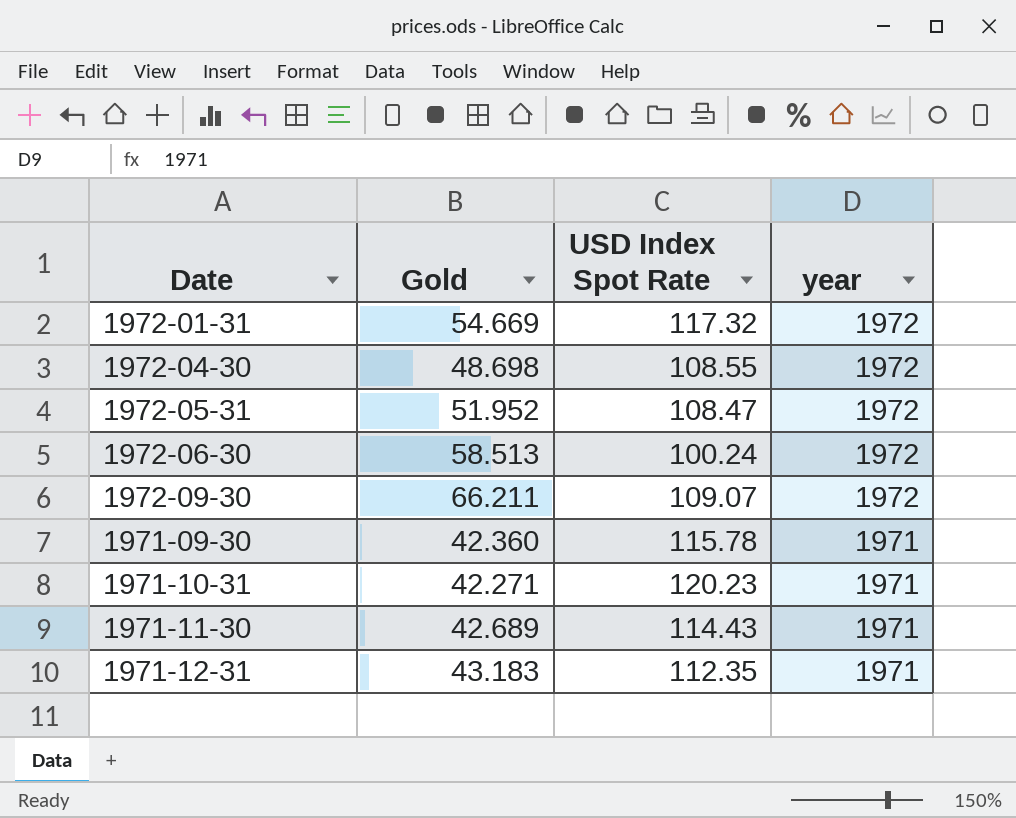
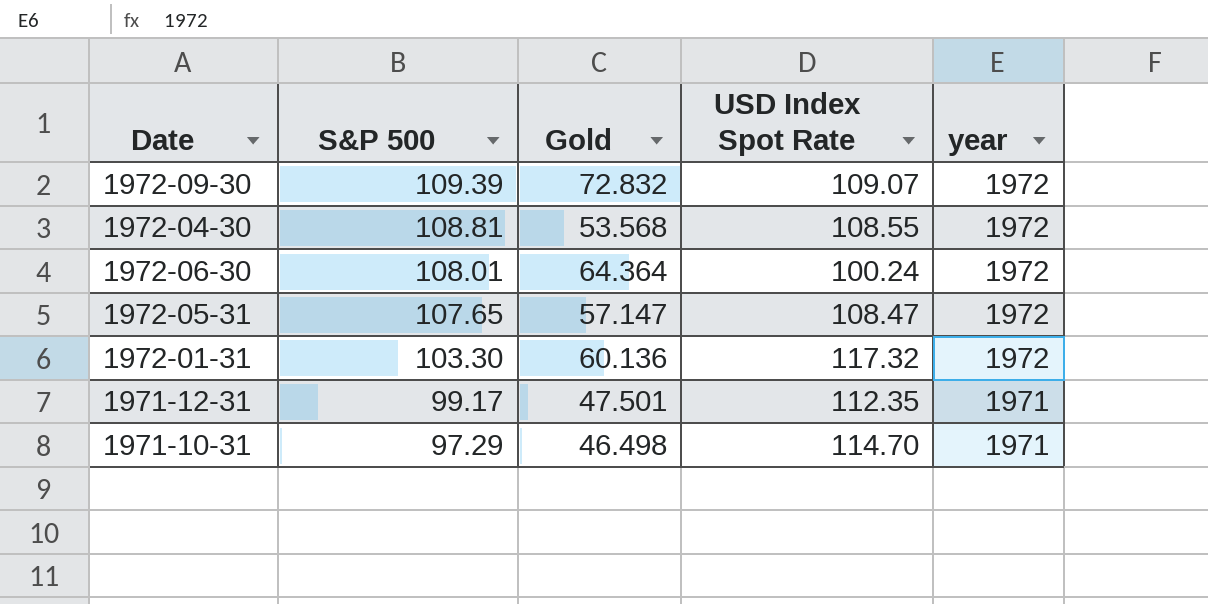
row order: year descending -> S&P 500 descending
column S&P 500 | position: none -> 2
row 1971-09-30: 42.360 | 115.78 | 1971 -> none
row 1971-11-30: 42.689 | 114.43 | 1971 -> none
1972-09-30 | Gold: 66.211 -> 72.832
1972-04-30 | Gold: 48.698 -> 53.568
1972-06-30 | Gold: 58.513 -> 64.364
1972-05-31 | Gold: 51.952 -> 57.147
1972-01-31 | Gold: 54.669 -> 60.136
1971-12-31 | Gold: 43.183 -> 47.501
1971-10-31 | Gold: 42.271 -> 46.498
1971-10-31 | USD Index Spot Rate: 120.23 -> 114.70

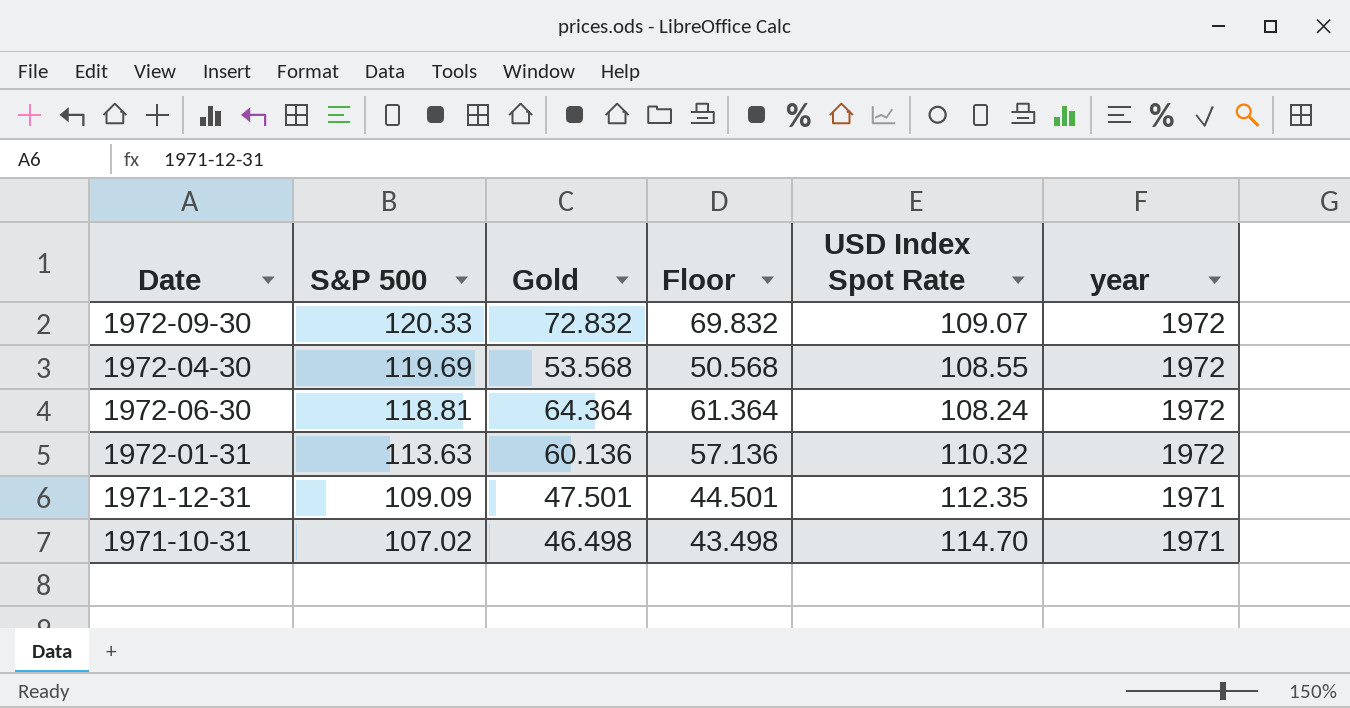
column Floor | formula: none -> [Gold] - 3
row 1972-05-31: 107.65 | 57.147 | 108.47 | 1972 -> none
1972-09-30 | S&P 500: 109.39 -> 120.33
1972-04-30 | S&P 500: 108.81 -> 119.69
1972-06-30 | S&P 500: 108.01 -> 118.81
1972-06-30 | USD Index Spot Rate: 100.24 -> 108.24
1972-01-31 | S&P 500: 103.30 -> 113.63
1972-01-31 | USD Index Spot Rate: 117.32 -> 110.32
1971-12-31 | S&P 500: 99.17 -> 109.09
1971-10-31 | S&P 500: 97.29 -> 107.02

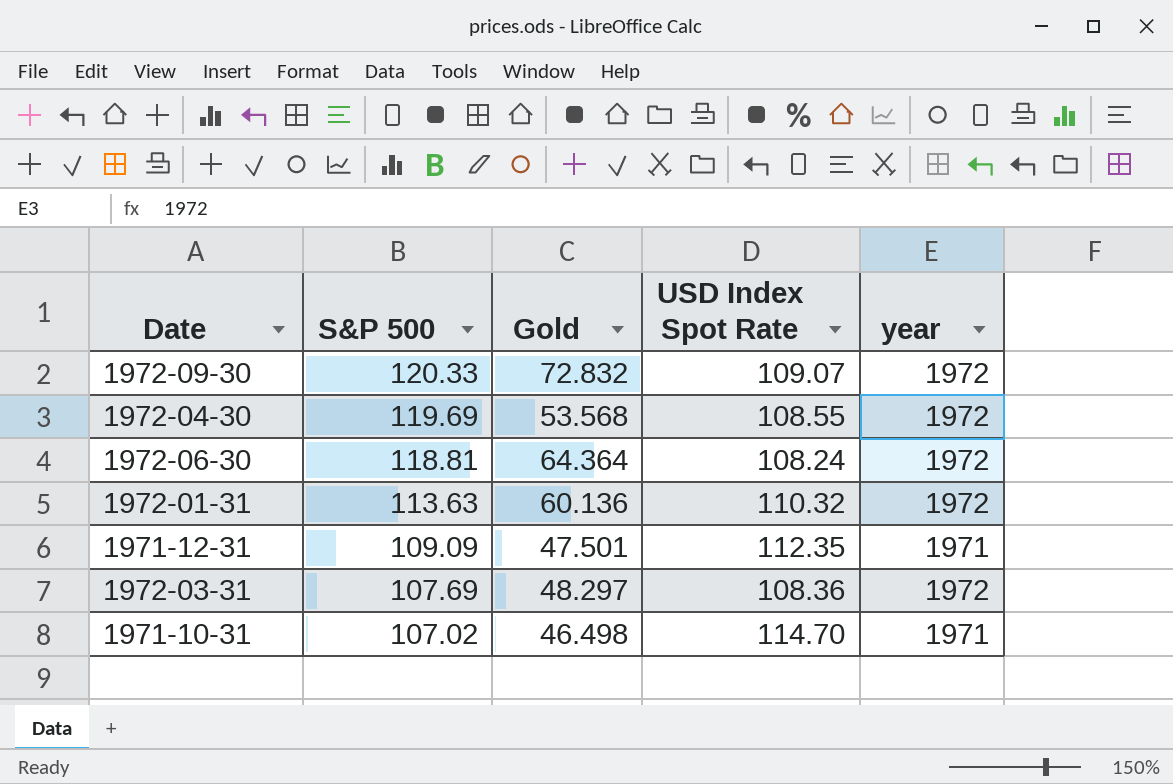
column Floor | formula: [Gold] - 3 -> none
row 1972-03-31: none -> 107.69 | 48.297 | 108.36 | 1972

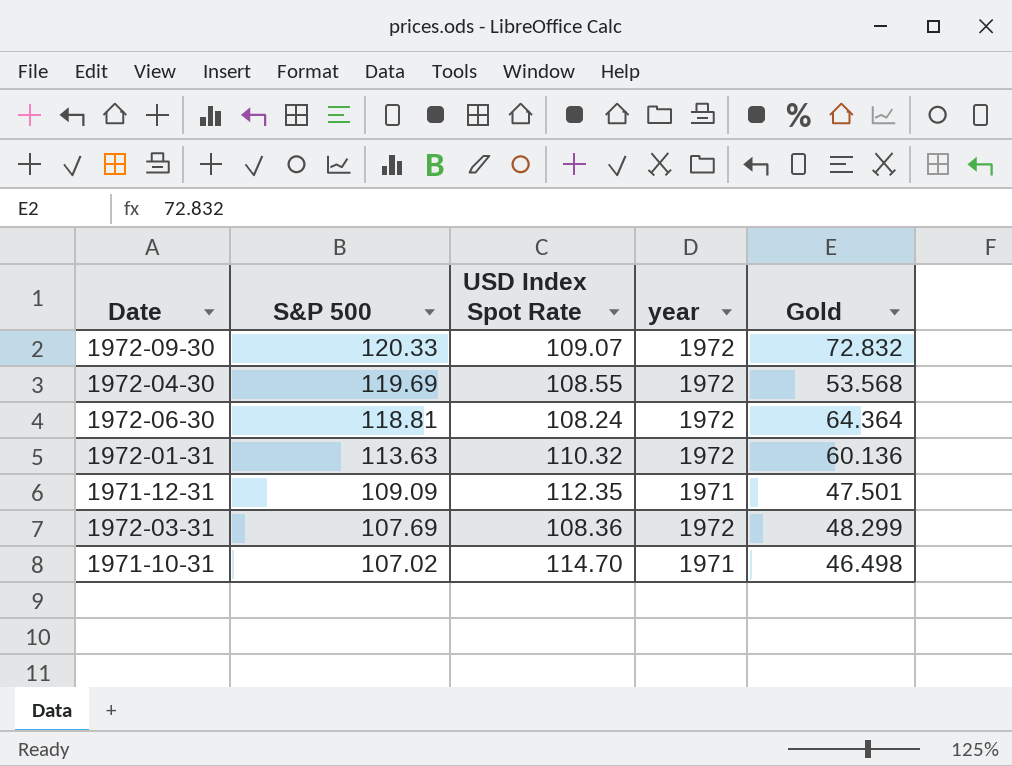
column Gold | position: 3 -> 5
1972-03-31 | Gold: 48.297 -> 48.299

